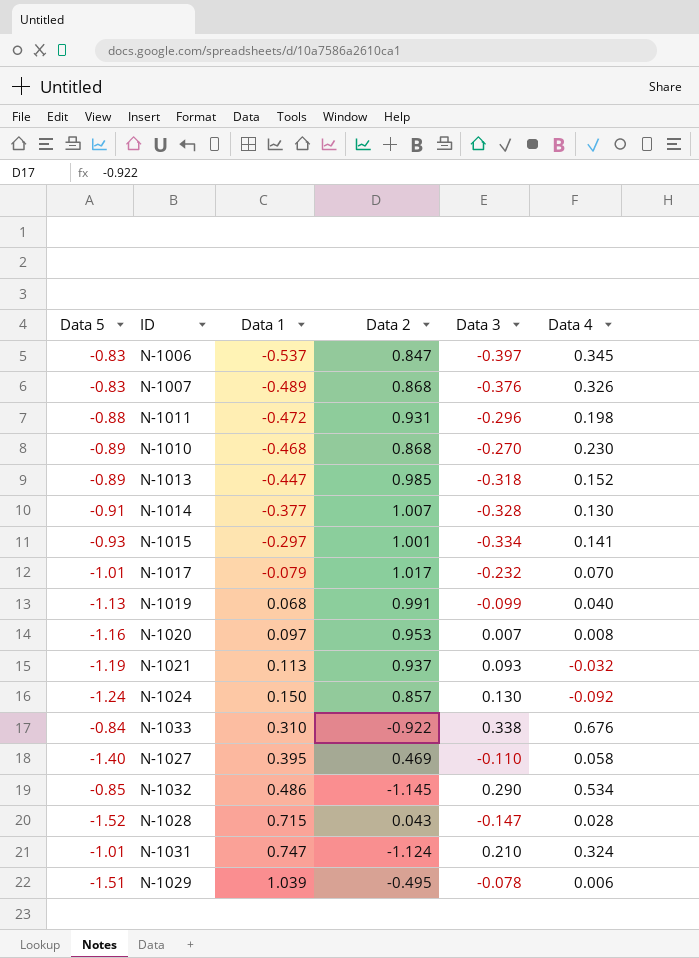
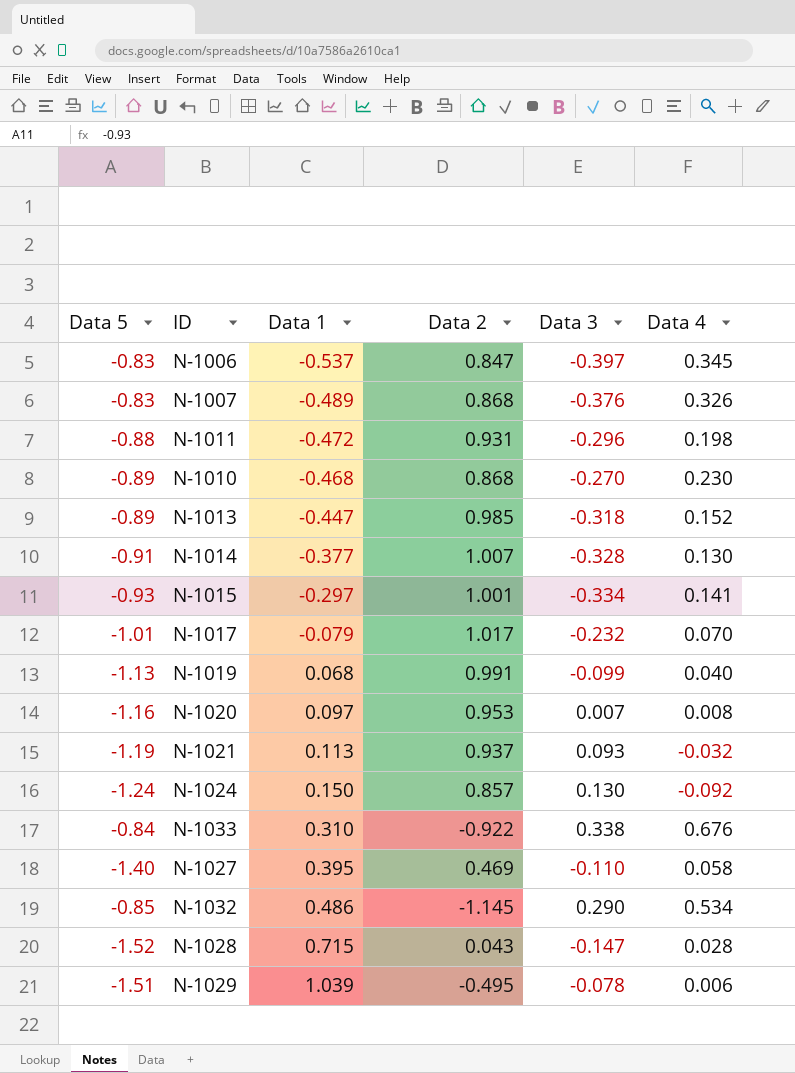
row N-1031: -1.01 | 0.747 | -1.124 | 0.210 | 0.324 -> none

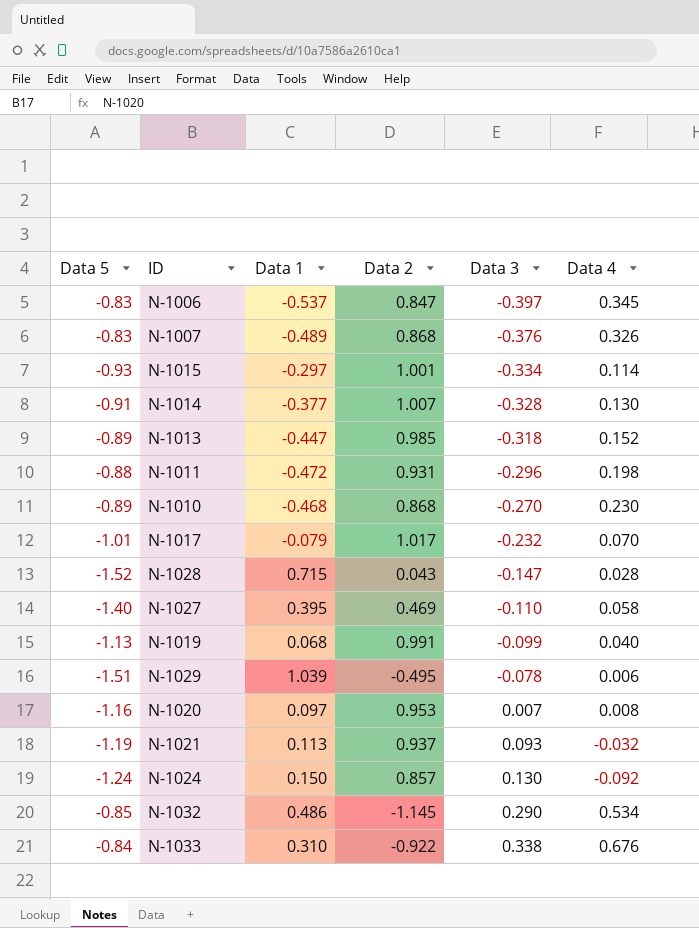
row order: Data 1 ascending -> Data 3 ascending
N-1015 | Data 4: 0.141 -> 0.114

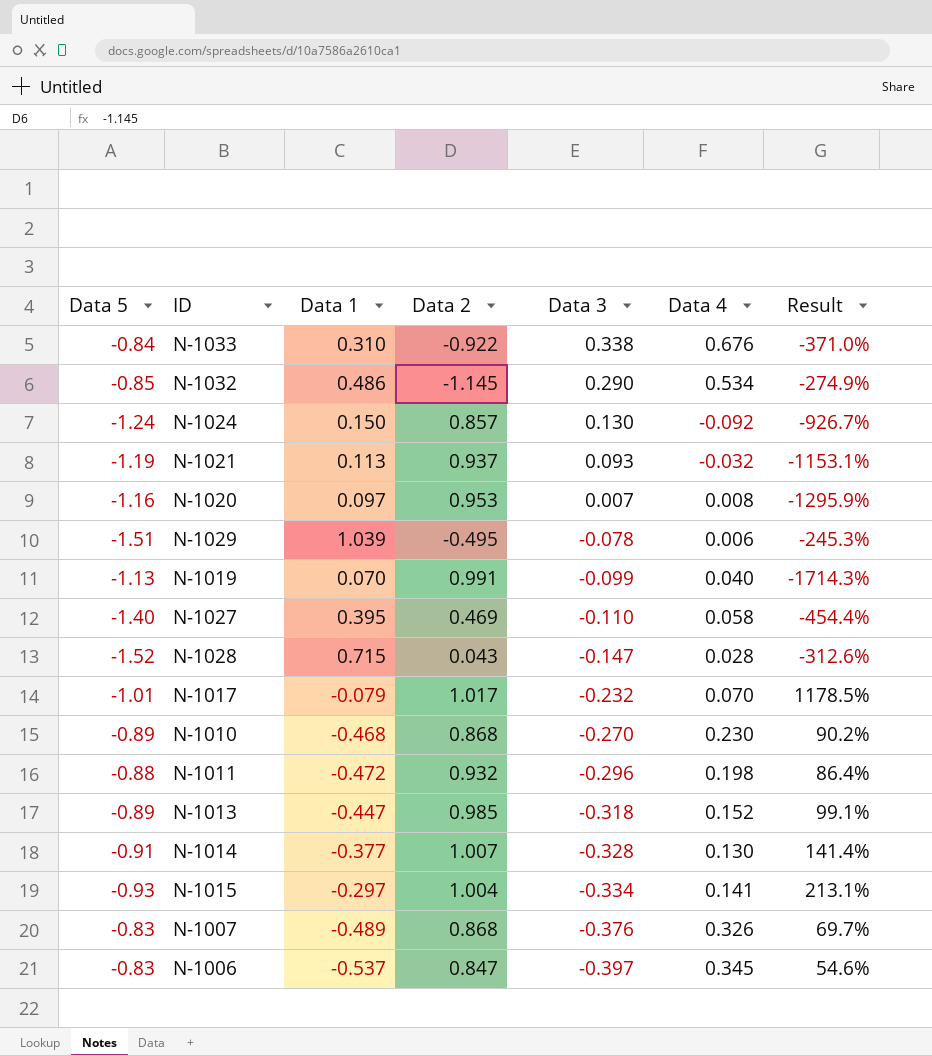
row order: Data 3 ascending -> Data 3 descending
column Result | formula: none -> ([Data 5] - [Data 1]) / [Data 1]
N-1019 | Data 1: 0.068 -> 0.070
N-1011 | Data 2: 0.931 -> 0.932
N-1015 | Data 2: 1.001 -> 1.004
N-1015 | Data 4: 0.114 -> 0.141

